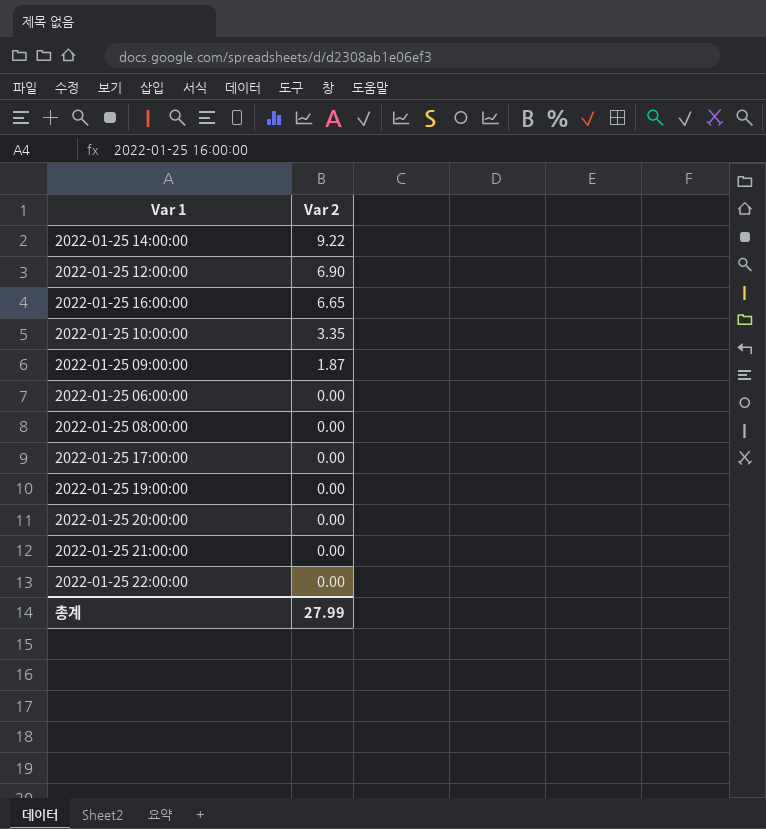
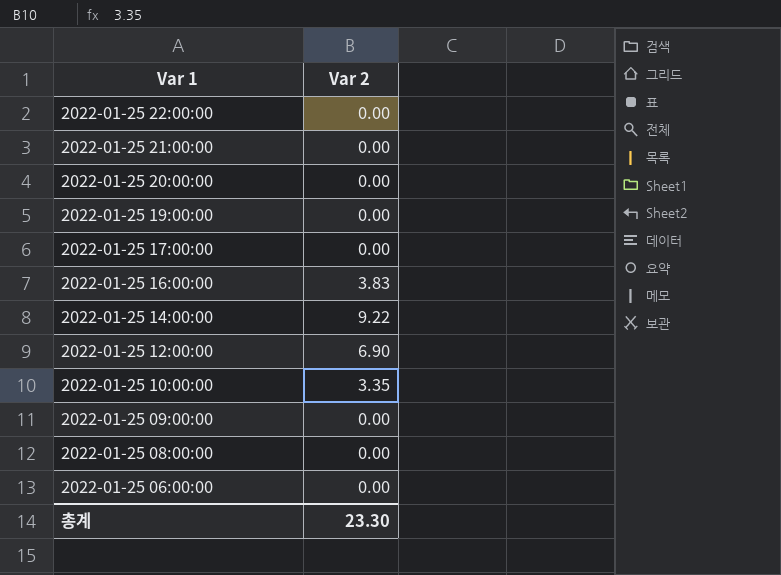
row order: Var 2 descending -> Var 1 descending
2022-01-25 16:00:00 | Var 2: 6.65 -> 3.83
2022-01-25 09:00:00 | Var 2: 1.87 -> 0.00
총계 | Var 2: 27.99 -> 23.30

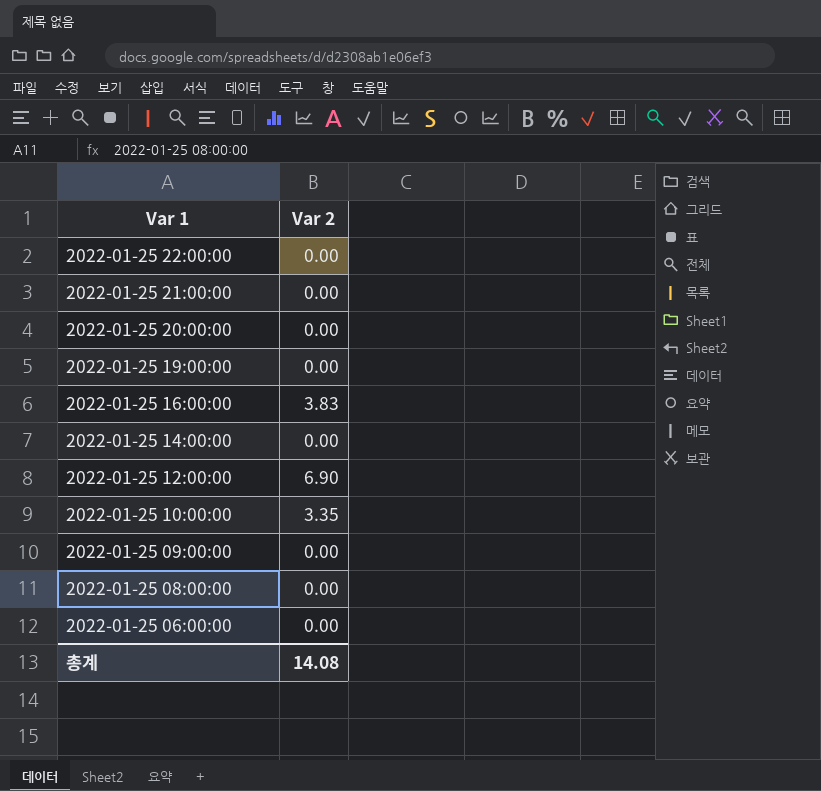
row 2022-01-25 17:00:00: 0.00 -> none
2022-01-25 14:00:00 | Var 2: 9.22 -> 0.00
총계 | Var 2: 23.30 -> 14.08

